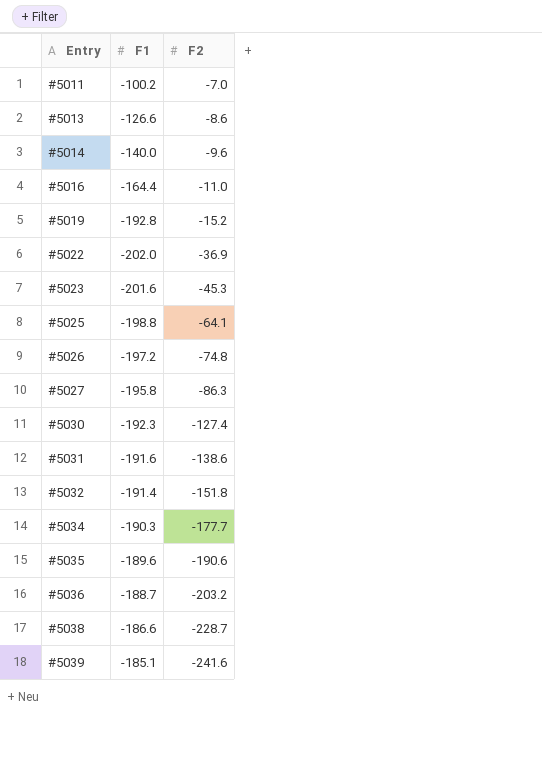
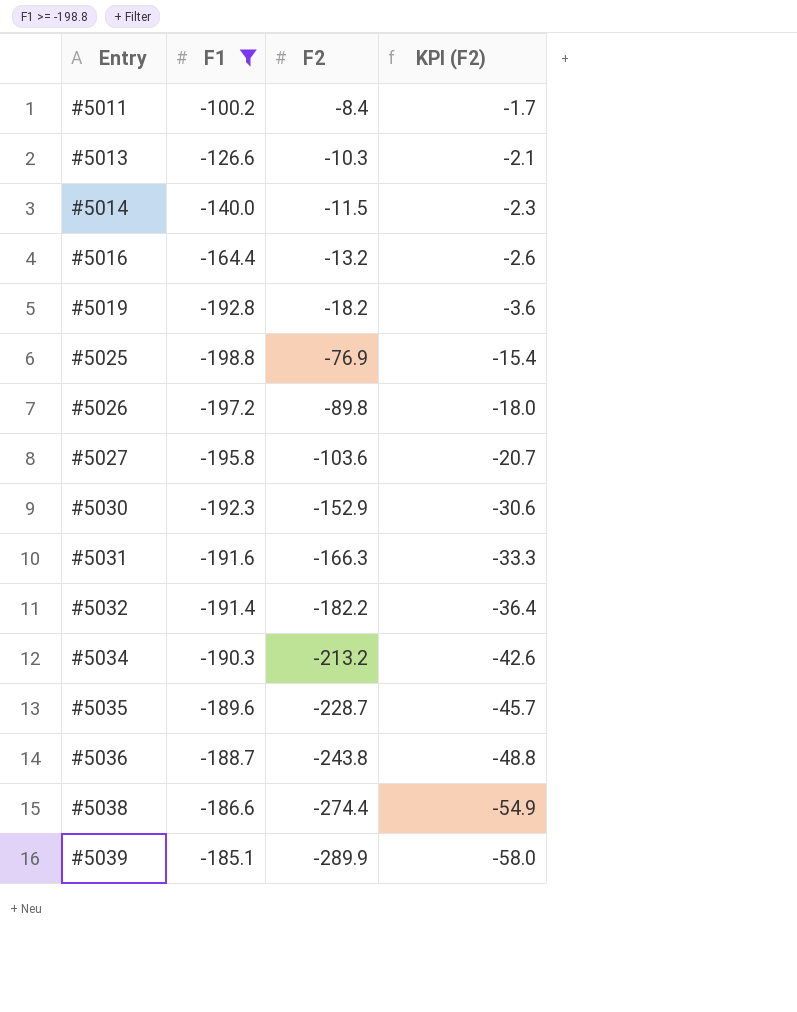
filter: none -> F1 >= -198.8
column KPI (F2) | formula: none -> [F2] * 0.2
#5011 | F2: -7.0 -> -8.4
#5013 | F2: -8.6 -> -10.3
#5014 | F2: -9.6 -> -11.5
#5016 | F2: -11.0 -> -13.2
#5019 | F2: -15.2 -> -18.2
#5025 | F2: -64.1 -> -76.9
#5026 | F2: -74.8 -> -89.8
#5027 | F2: -86.3 -> -103.6
#5030 | F2: -127.4 -> -152.9
#5031 | F2: -138.6 -> -166.3
#5032 | F2: -151.8 -> -182.2
#5034 | F2: -177.7 -> -213.2
#5035 | F2: -190.6 -> -228.7
#5036 | F2: -203.2 -> -243.8
#5038 | F2: -228.7 -> -274.4
#5039 | F2: -241.6 -> -289.9

